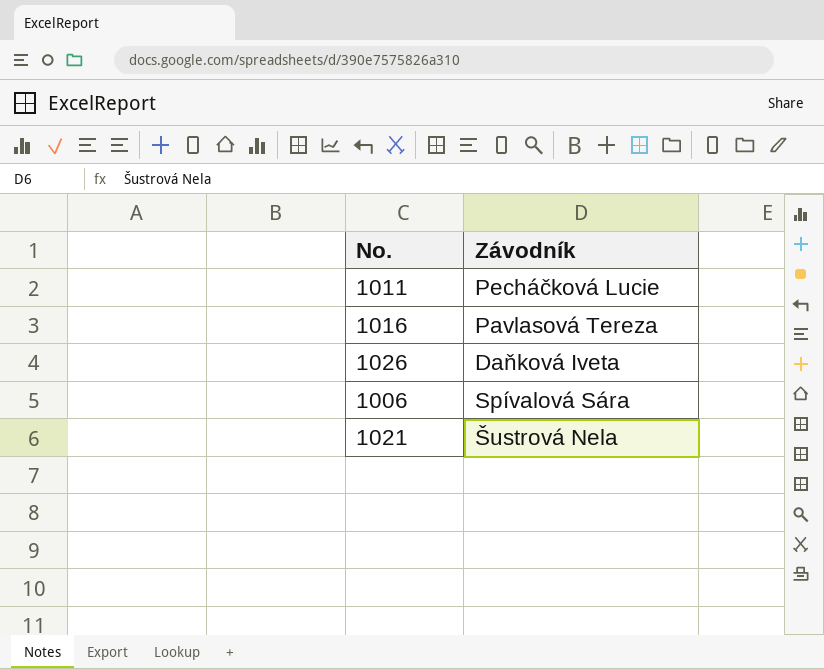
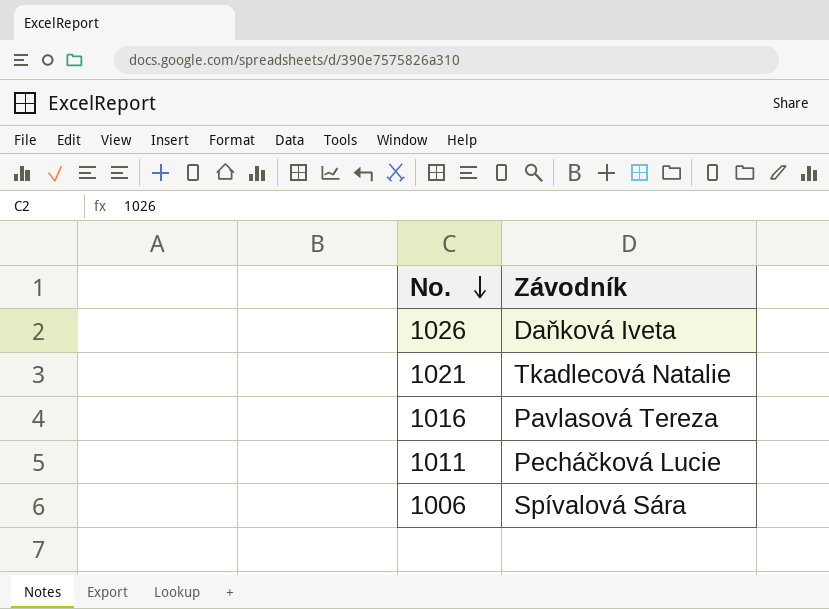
row order: none -> No. descending
1021 | Závodník: Šustrová Nela -> Tkadlecová Natalie

